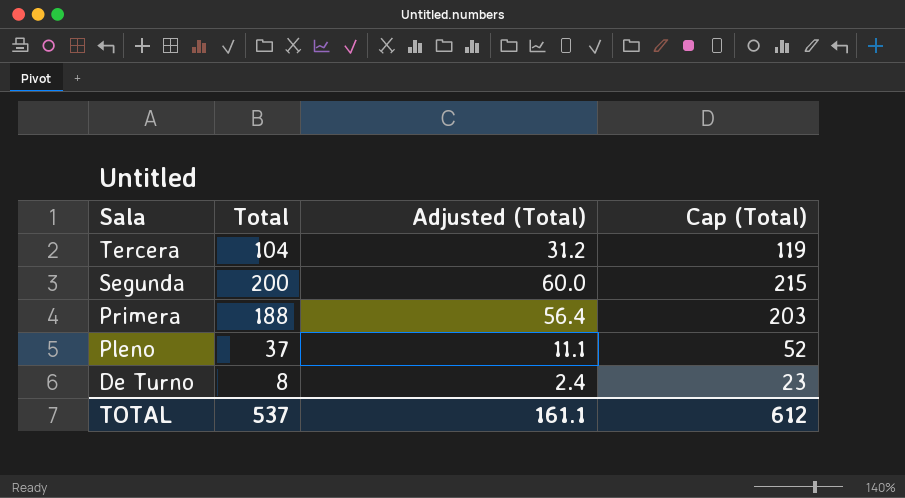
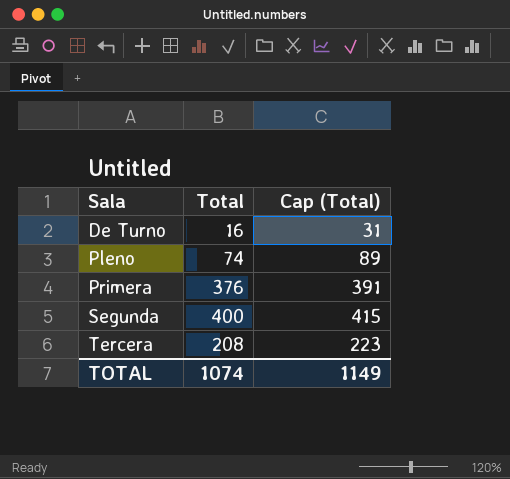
row order: Sala descending -> Sala ascending
column Adjusted (Total) | formula: [Total] * 0.3 -> none
De Turno | Total: 8 -> 16
De Turno | Cap (Total): 23 -> 31
Pleno | Total: 37 -> 74
Pleno | Cap (Total): 52 -> 89
Primera | Total: 188 -> 376
Primera | Cap (Total): 203 -> 391
Segunda | Total: 200 -> 400
Segunda | Cap (Total): 215 -> 415
Tercera | Total: 104 -> 208
Tercera | Cap (Total): 119 -> 223
TOTAL | Total: 537 -> 1074
TOTAL | Cap (Total): 612 -> 1149

